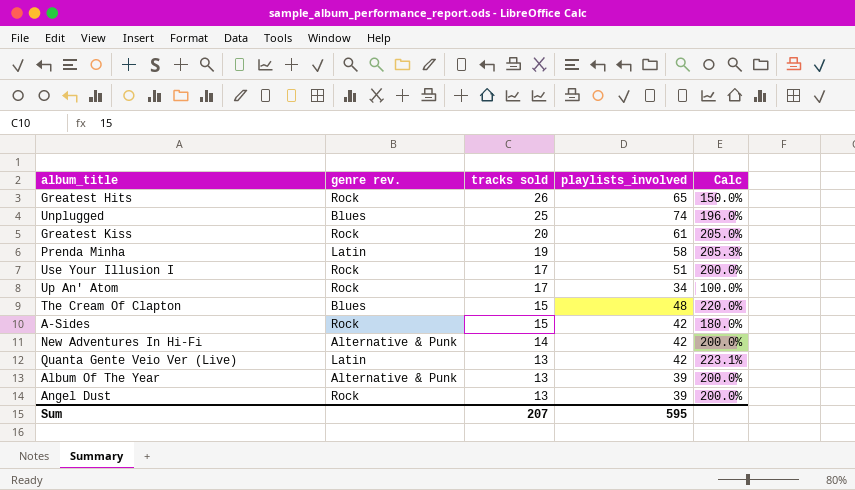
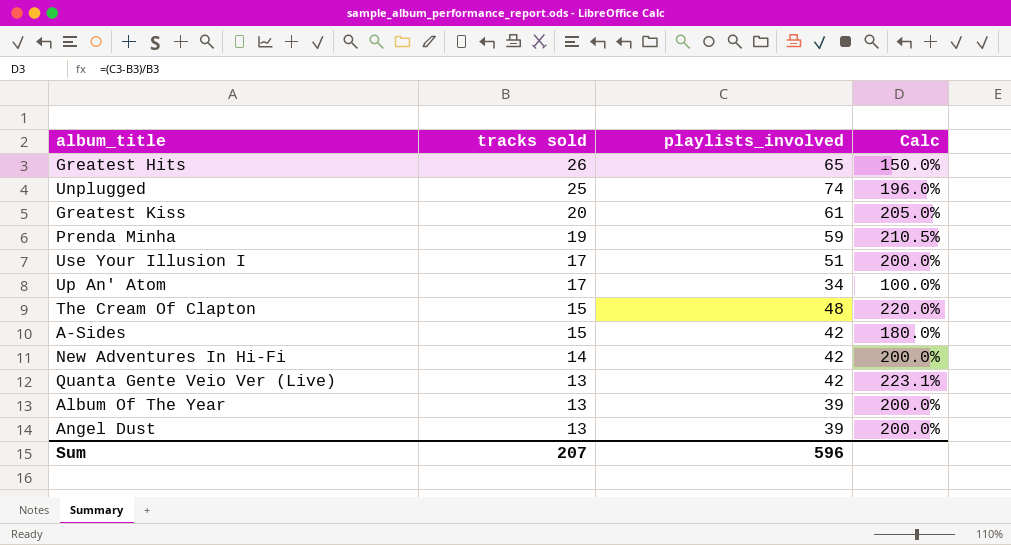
column genre rev. | position: 2 -> none
Prenda Minha | playlists_involved: 58 -> 59
Prenda Minha | Calc: 205.3% -> 210.5%
Sum | playlists_involved: 595 -> 596

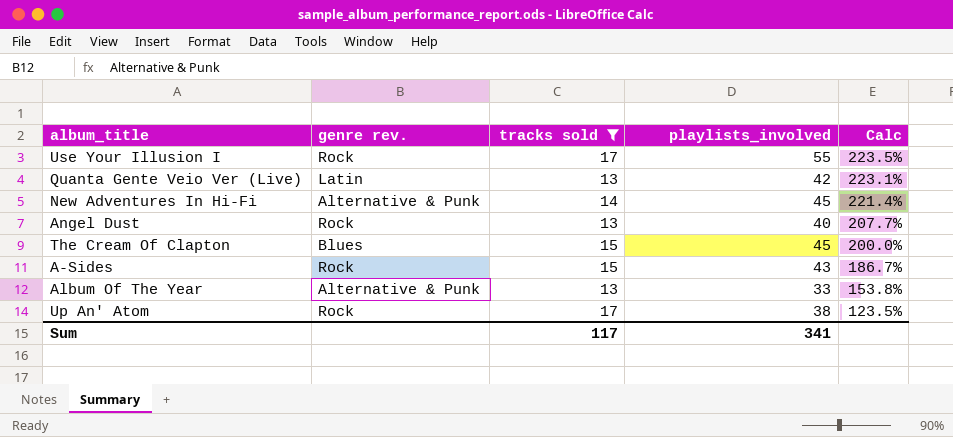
filter: none -> tracks sold <= 17
row order: tracks sold descending -> Calc descending
column genre rev. | position: none -> 2
Use Your Illusion I | playlists_involved: 51 -> 55
Use Your Illusion I | Calc: 200.0% -> 223.5%
New Adventures In Hi-Fi | playlists_involved: 42 -> 45
New Adventures In Hi-Fi | Calc: 200.0% -> 221.4%
Angel Dust | playlists_involved: 39 -> 40
Angel Dust | Calc: 200.0% -> 207.7%
The Cream Of Clapton | playlists_involved: 48 -> 45
The Cream Of Clapton | Calc: 220.0% -> 200.0%
A-Sides | playlists_involved: 42 -> 43
A-Sides | Calc: 180.0% -> 186.7%
Album Of The Year | playlists_involved: 39 -> 33
Album Of The Year | Calc: 200.0% -> 153.8%
Up An' Atom | playlists_involved: 34 -> 38
Up An' Atom | Calc: 100.0% -> 123.5%
Sum | tracks sold: 207 -> 117
Sum | playlists_involved: 596 -> 341

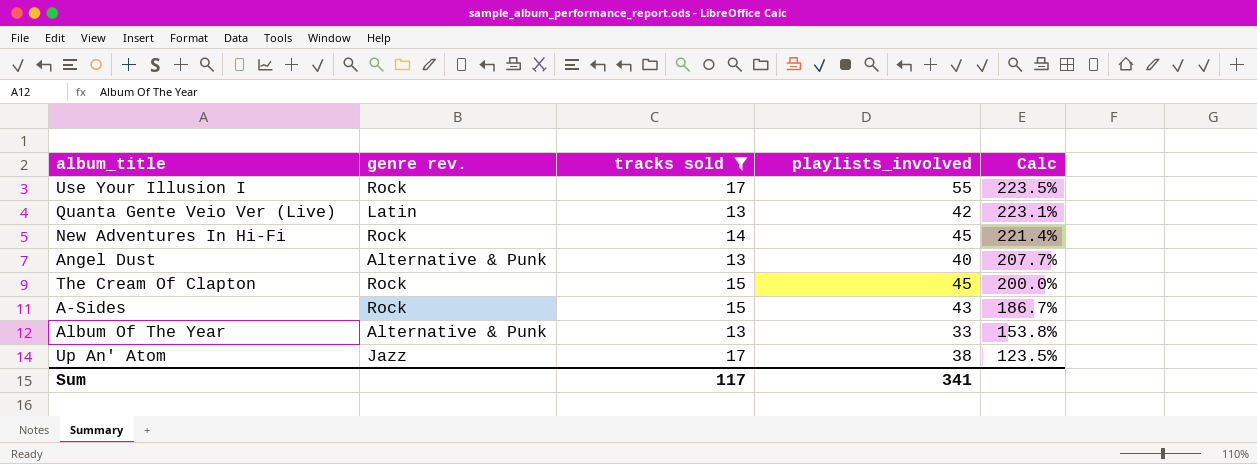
New Adventures In Hi-Fi | genre rev.: Alternative & Punk -> Rock
Angel Dust | genre rev.: Rock -> Alternative & Punk
The Cream Of Clapton | genre rev.: Blues -> Rock
Up An' Atom | genre rev.: Rock -> Jazz

